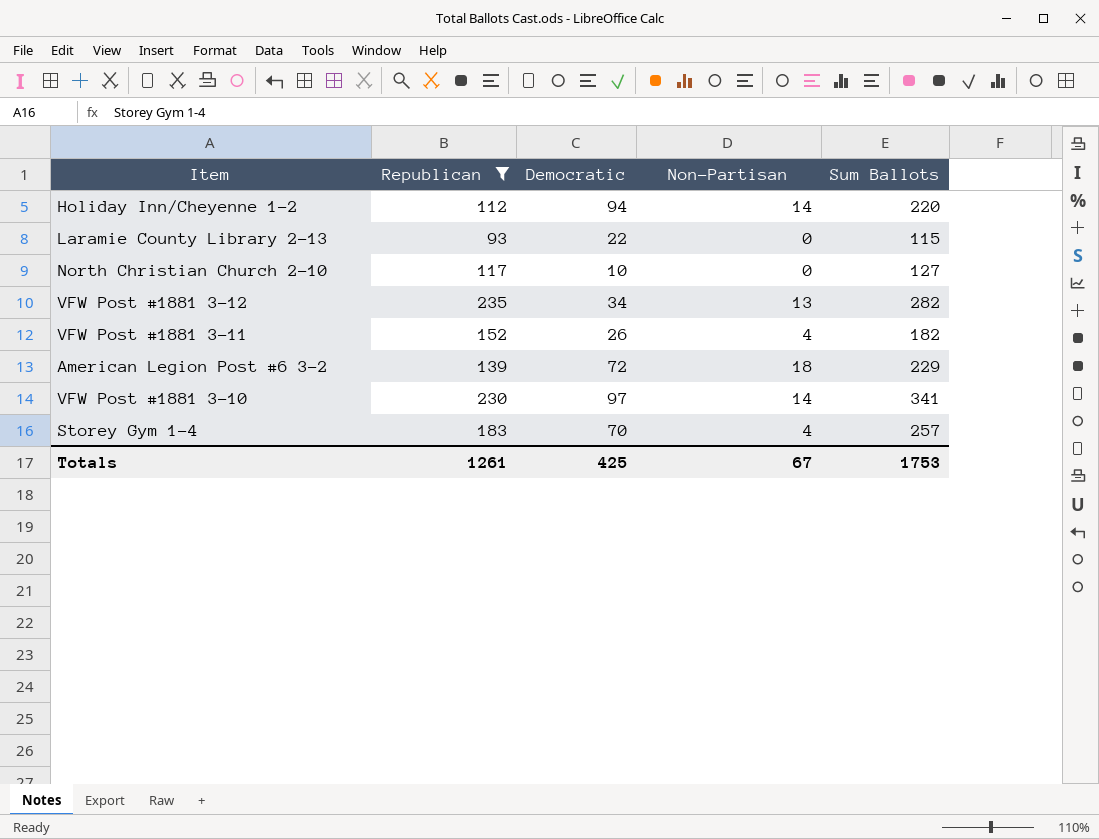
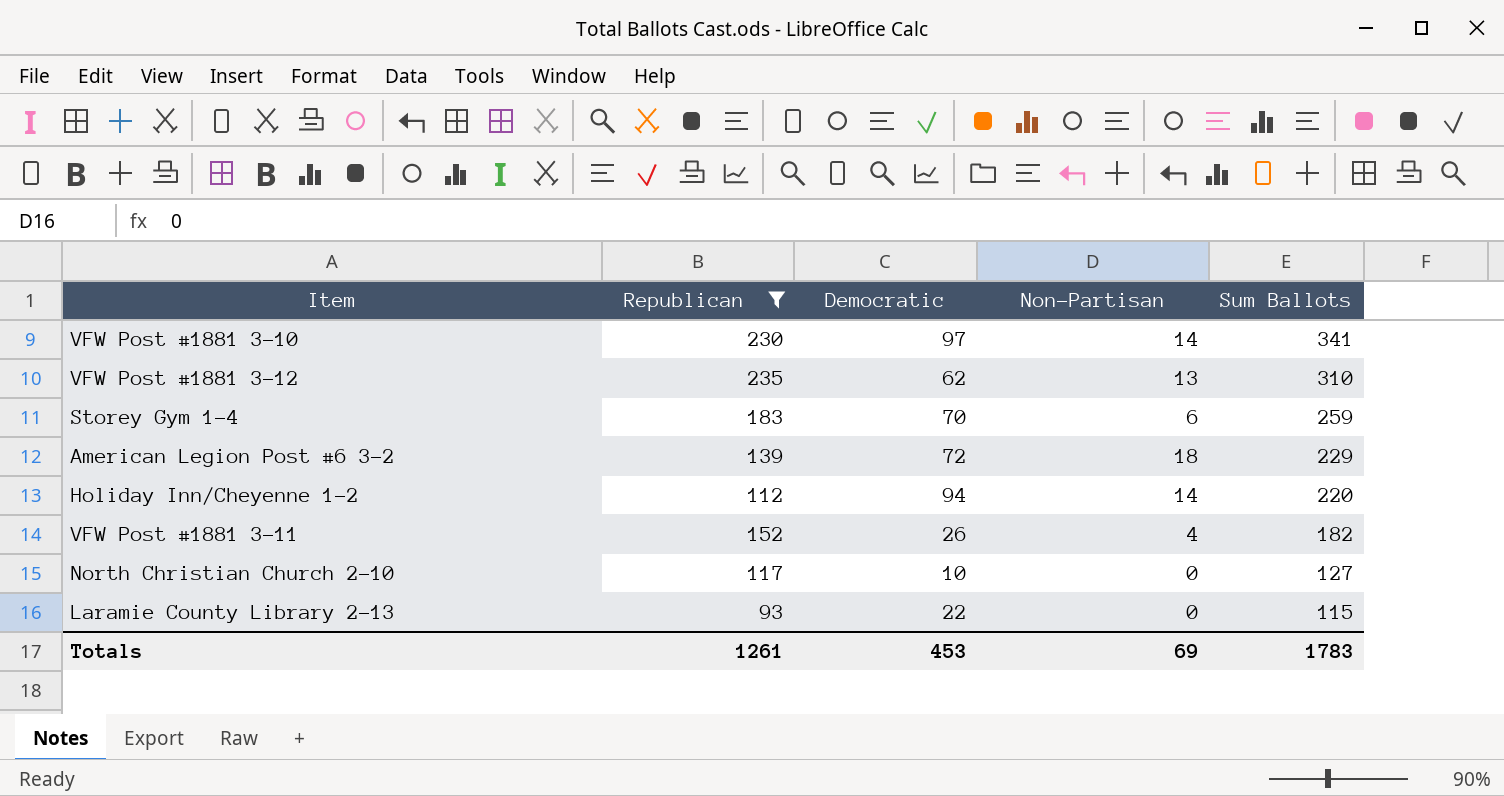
row order: none -> Sum Ballots descending
VFW Post #1881 3-12 | Democratic: 34 -> 62
VFW Post #1881 3-12 | Sum Ballots: 282 -> 310
Storey Gym 1-4 | Non-Partisan: 4 -> 6
Storey Gym 1-4 | Sum Ballots: 257 -> 259
Totals | Democratic: 425 -> 453
Totals | Non-Partisan: 67 -> 69
Totals | Sum Ballots: 1753 -> 1783

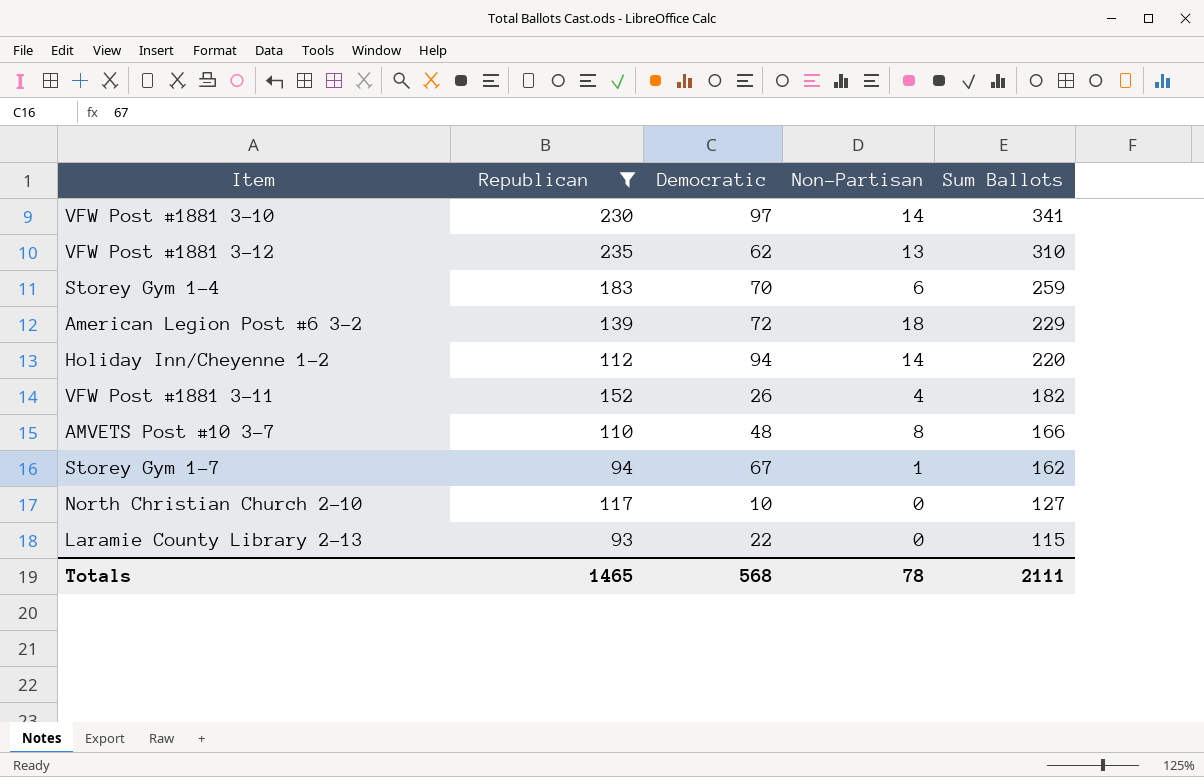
row AMVETS Post #10 3-7: none -> 110 | 48 | 8 | 166
row Storey Gym 1-7: none -> 94 | 67 | 1 | 162
Totals | Republican: 1261 -> 1465
Totals | Democratic: 453 -> 568
Totals | Non-Partisan: 69 -> 78
Totals | Sum Ballots: 1783 -> 2111

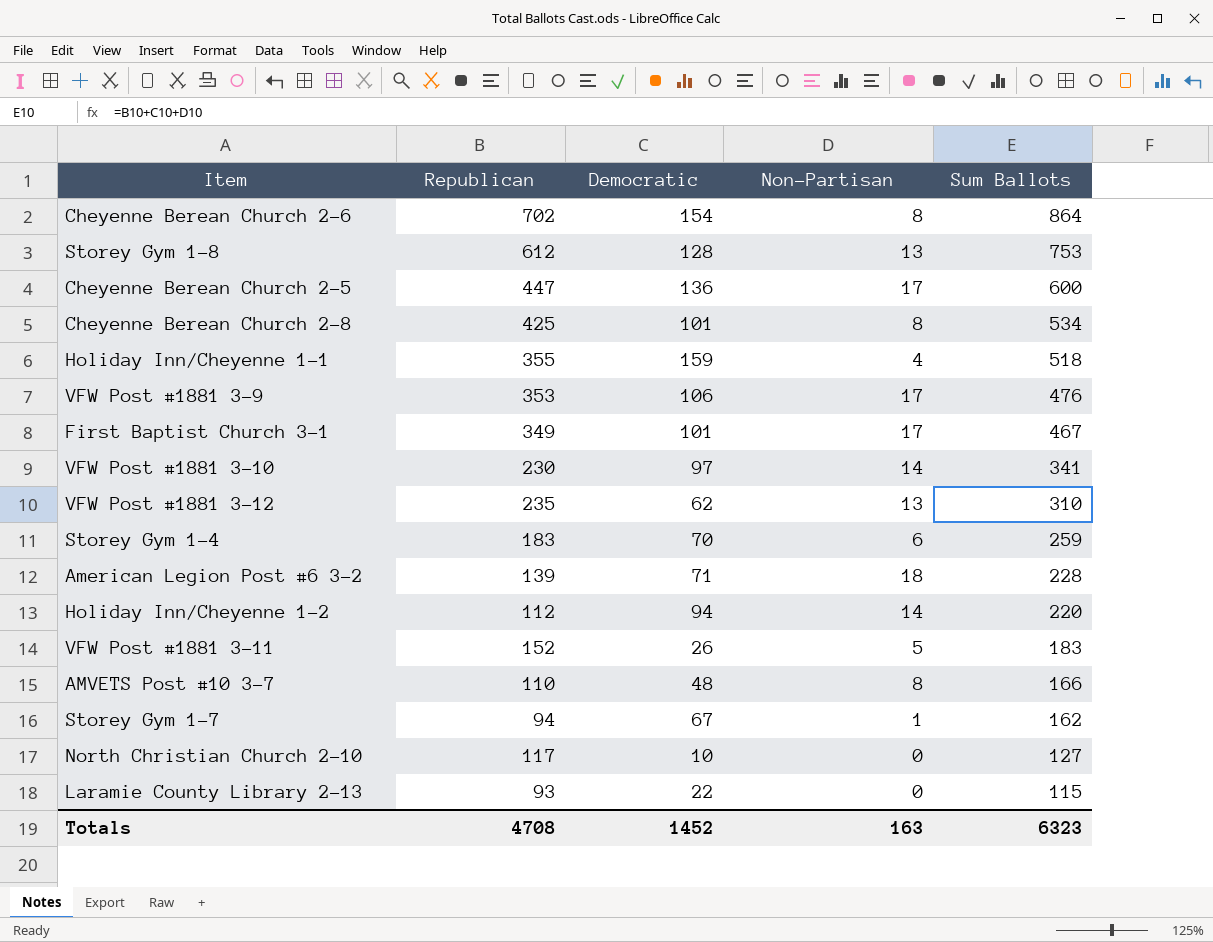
filter: Republican <= 235 -> none
American Legion Post #6 3-2 | Democratic: 72 -> 71
American Legion Post #6 3-2 | Sum Ballots: 229 -> 228
VFW Post #1881 3-11 | Non-Partisan: 4 -> 5
VFW Post #1881 3-11 | Sum Ballots: 182 -> 183
Totals | Republican: 1465 -> 4708
Totals | Democratic: 568 -> 1452
Totals | Non-Partisan: 78 -> 163
Totals | Sum Ballots: 2111 -> 6323

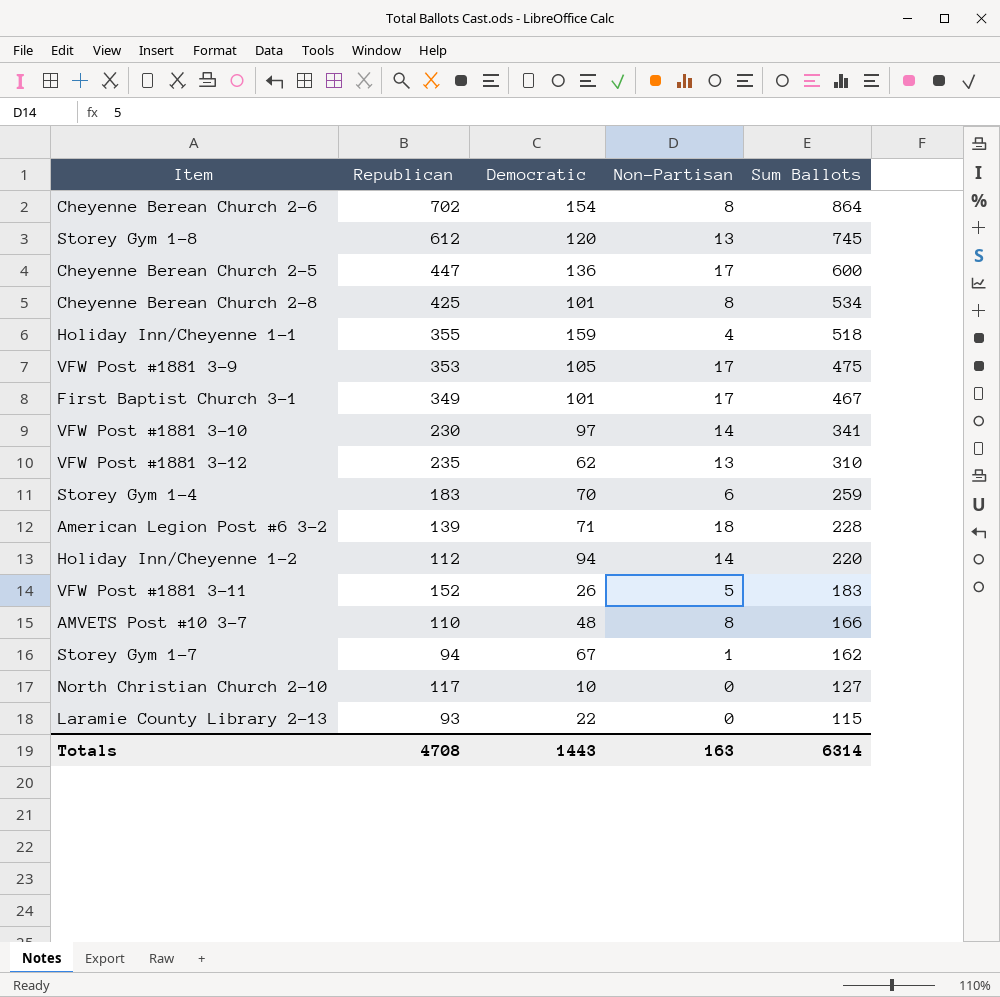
Storey Gym 1-8 | Democratic: 128 -> 120
Storey Gym 1-8 | Sum Ballots: 753 -> 745
VFW Post #1881 3-9 | Democratic: 106 -> 105
VFW Post #1881 3-9 | Sum Ballots: 476 -> 475
Totals | Democratic: 1452 -> 1443
Totals | Sum Ballots: 6323 -> 6314

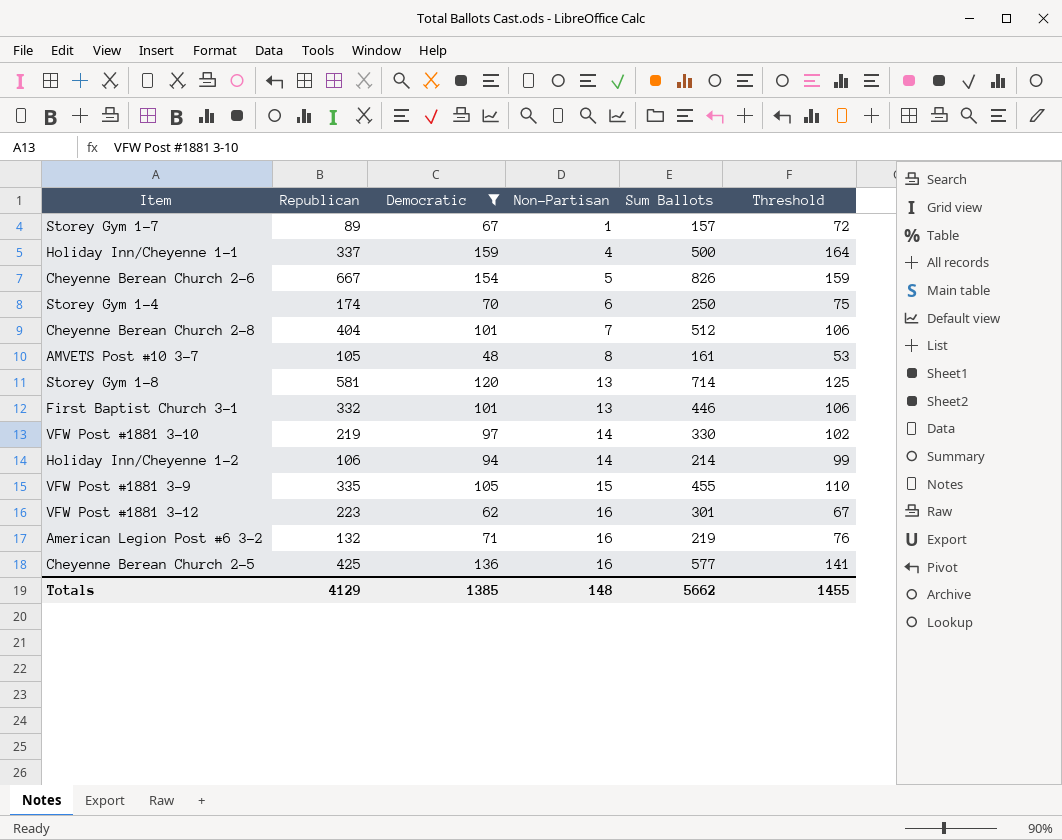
filter: none -> Democratic >= 48
row order: Sum Ballots descending -> Non-Partisan ascending
column Threshold | formula: none -> [Democratic] + 5
Storey Gym 1-7 | Republican: 94 -> 89
Storey Gym 1-7 | Sum Ballots: 162 -> 157
Holiday Inn/Cheyenne 1-1 | Republican: 355 -> 337
Holiday Inn/Cheyenne 1-1 | Sum Ballots: 518 -> 500
Cheyenne Berean Church 2-6 | Republican: 702 -> 667
Cheyenne Berean Church 2-6 | Non-Partisan: 8 -> 5
Cheyenne Berean Church 2-6 | Sum Ballots: 864 -> 826
Storey Gym 1-4 | Republican: 183 -> 174
Storey Gym 1-4 | Sum Ballots: 259 -> 250
Cheyenne Berean Church 2-8 | Republican: 425 -> 404
Cheyenne Berean Church 2-8 | Non-Partisan: 8 -> 7
Cheyenne Berean Church 2-8 | Sum Ballots: 534 -> 512
AMVETS Post #10 3-7 | Republican: 110 -> 105
AMVETS Post #10 3-7 | Sum Ballots: 166 -> 161
Storey Gym 1-8 | Republican: 612 -> 581
Storey Gym 1-8 | Sum Ballots: 745 -> 714
First Baptist Church 3-1 | Republican: 349 -> 332
First Baptist Church 3-1 | Non-Partisan: 17 -> 13
First Baptist Church 3-1 | Sum Ballots: 467 -> 446
VFW Post #1881 3-10 | Republican: 230 -> 219
VFW Post #1881 3-10 | Sum Ballots: 341 -> 330
Holiday Inn/Cheyenne 1-2 | Republican: 112 -> 106
Holiday Inn/Cheyenne 1-2 | Sum Ballots: 220 -> 214
VFW Post #1881 3-9 | Republican: 353 -> 335
VFW Post #1881 3-9 | Non-Partisan: 17 -> 15
VFW Post #1881 3-9 | Sum Ballots: 475 -> 455
VFW Post #1881 3-12 | Republican: 235 -> 223
VFW Post #1881 3-12 | Non-Partisan: 13 -> 16
VFW Post #1881 3-12 | Sum Ballots: 310 -> 301
American Legion Post #6 3-2 | Republican: 139 -> 132
American Legion Post #6 3-2 | Non-Partisan: 18 -> 16
American Legion Post #6 3-2 | Sum Ballots: 228 -> 219
Cheyenne Berean Church 2-5 | Republican: 447 -> 425
Cheyenne Berean Church 2-5 | Non-Partisan: 17 -> 16
Cheyenne Berean Church 2-5 | Sum Ballots: 600 -> 577
Totals | Republican: 4708 -> 4129
Totals | Democratic: 1443 -> 1385
Totals | Non-Partisan: 163 -> 148
Totals | Sum Ballots: 6314 -> 5662

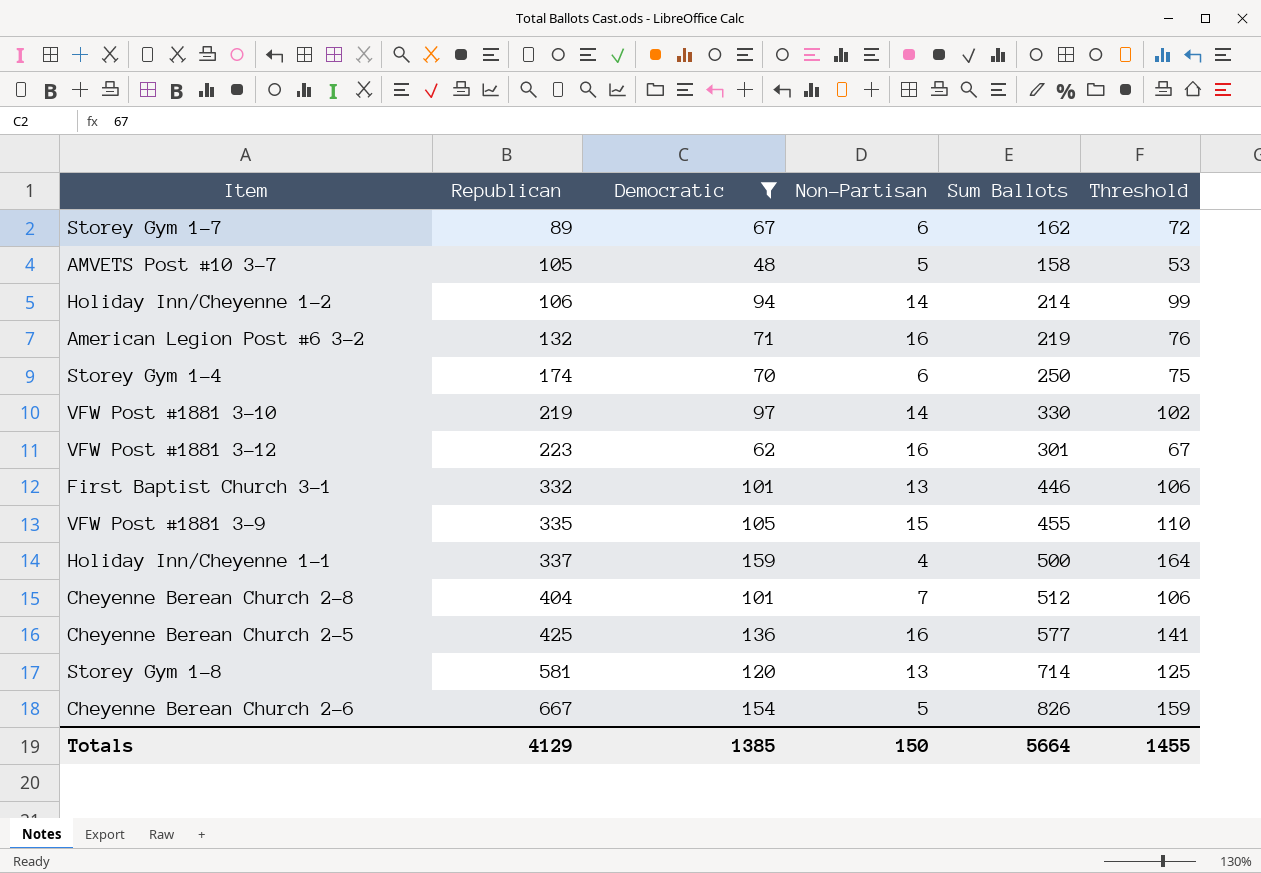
row order: Non-Partisan ascending -> Republican ascending
Storey Gym 1-7 | Non-Partisan: 1 -> 6
Storey Gym 1-7 | Sum Ballots: 157 -> 162
AMVETS Post #10 3-7 | Non-Partisan: 8 -> 5
AMVETS Post #10 3-7 | Sum Ballots: 161 -> 158
Totals | Non-Partisan: 148 -> 150
Totals | Sum Ballots: 5662 -> 5664

